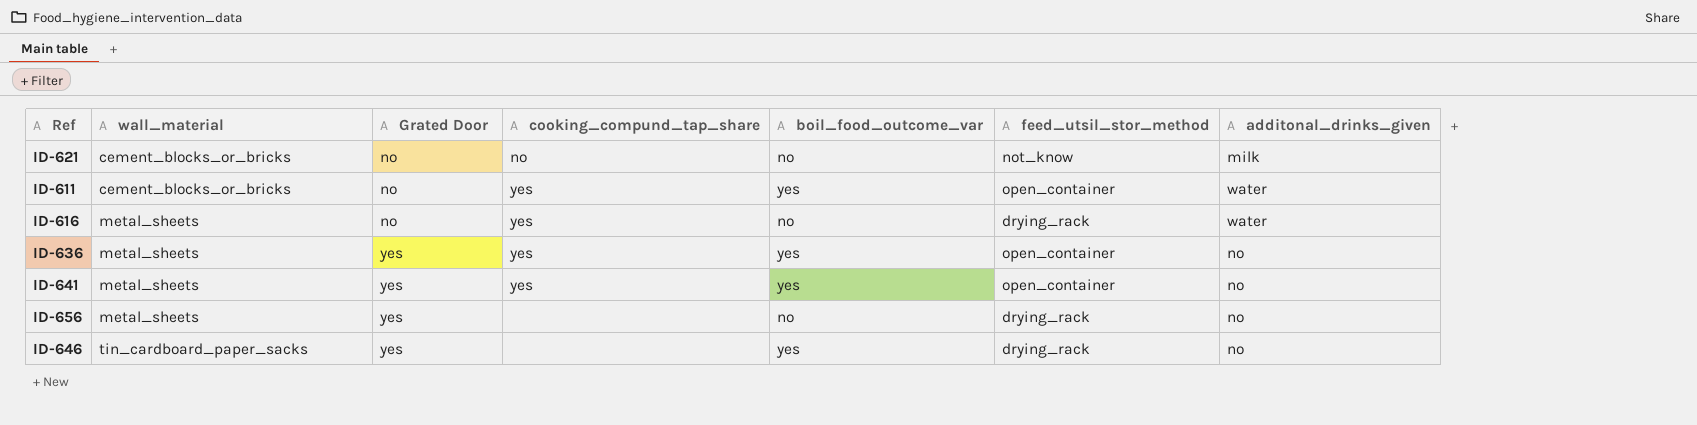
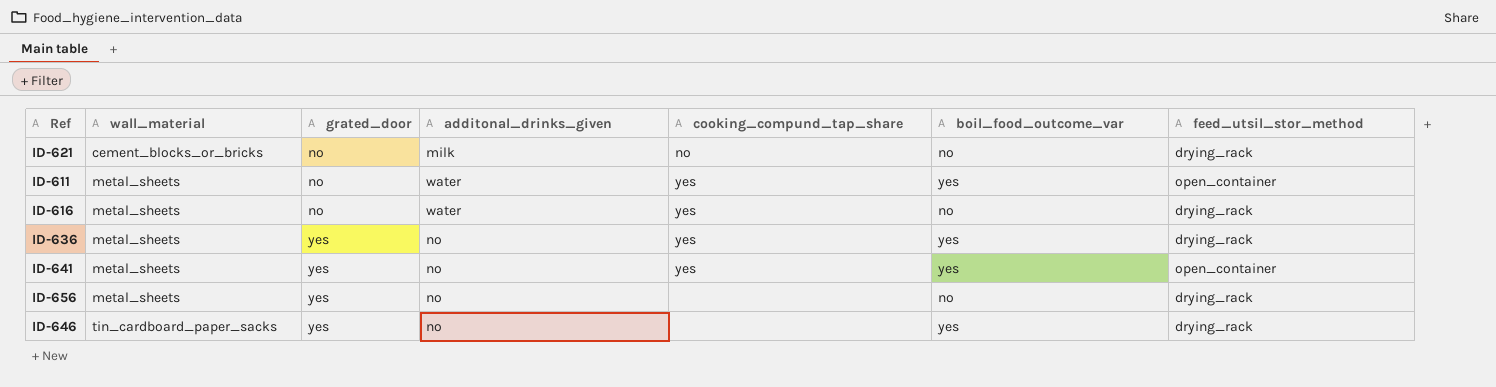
column name: Grated Door -> grated_door
column additonal_drinks_given | position: 7 -> 4
ID-621 | feed_utsil_stor_method: not_know -> drying_rack
ID-611 | wall_material: cement_blocks_or_bricks -> metal_sheets
ID-636 | feed_utsil_stor_method: open_container -> drying_rack

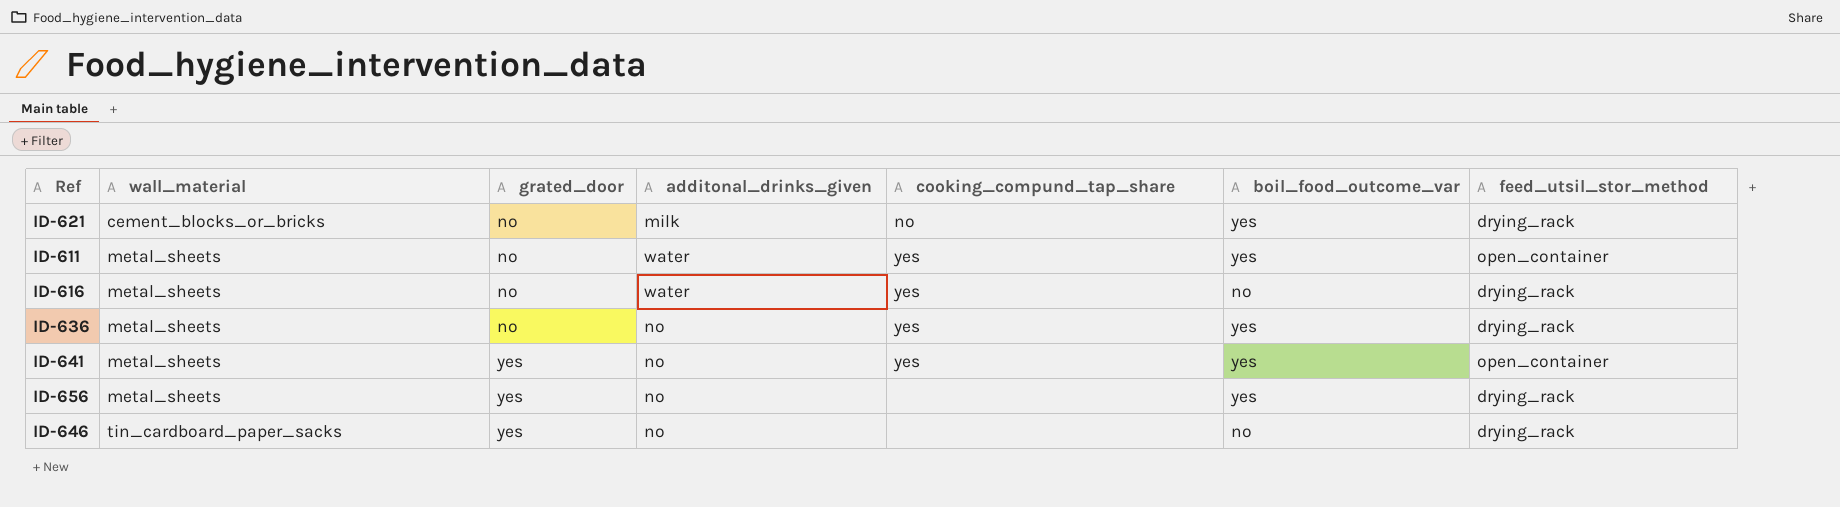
ID-621 | boil_food_outcome_var: no -> yes
ID-636 | grated_door: yes -> no
ID-656 | boil_food_outcome_var: no -> yes
ID-646 | boil_food_outcome_var: yes -> no

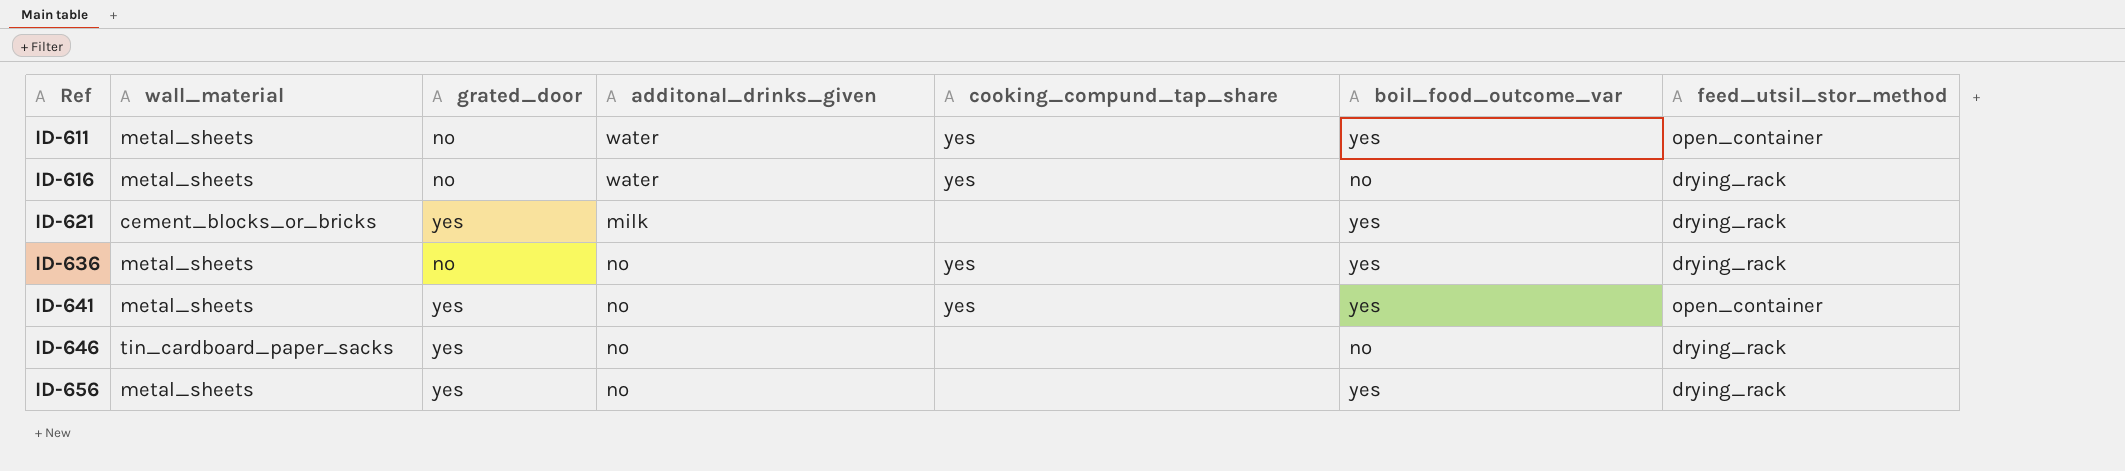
row order: wall_material ascending -> Ref ascending
ID-621 | grated_door: no -> yes
ID-621 | cooking_compund_tap_share: no -> none

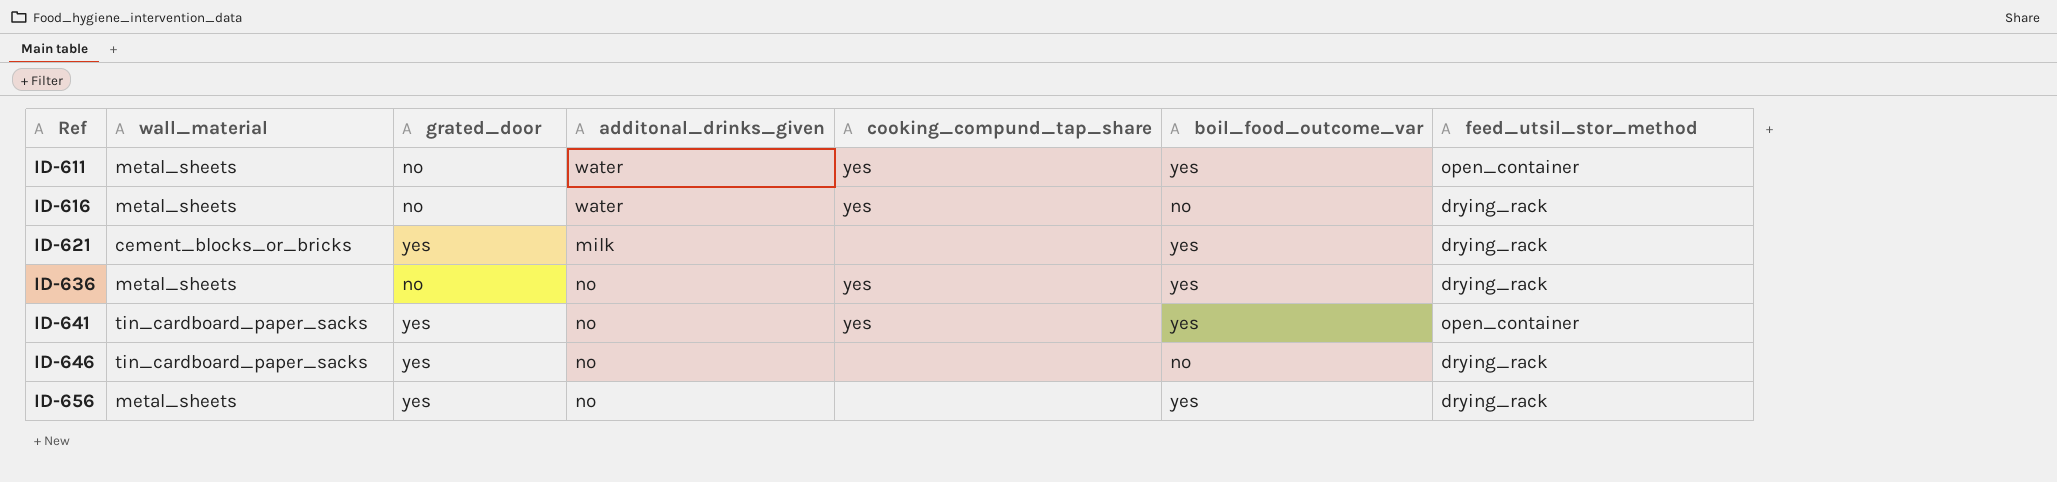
ID-641 | wall_material: metal_sheets -> tin_cardboard_paper_sacks

